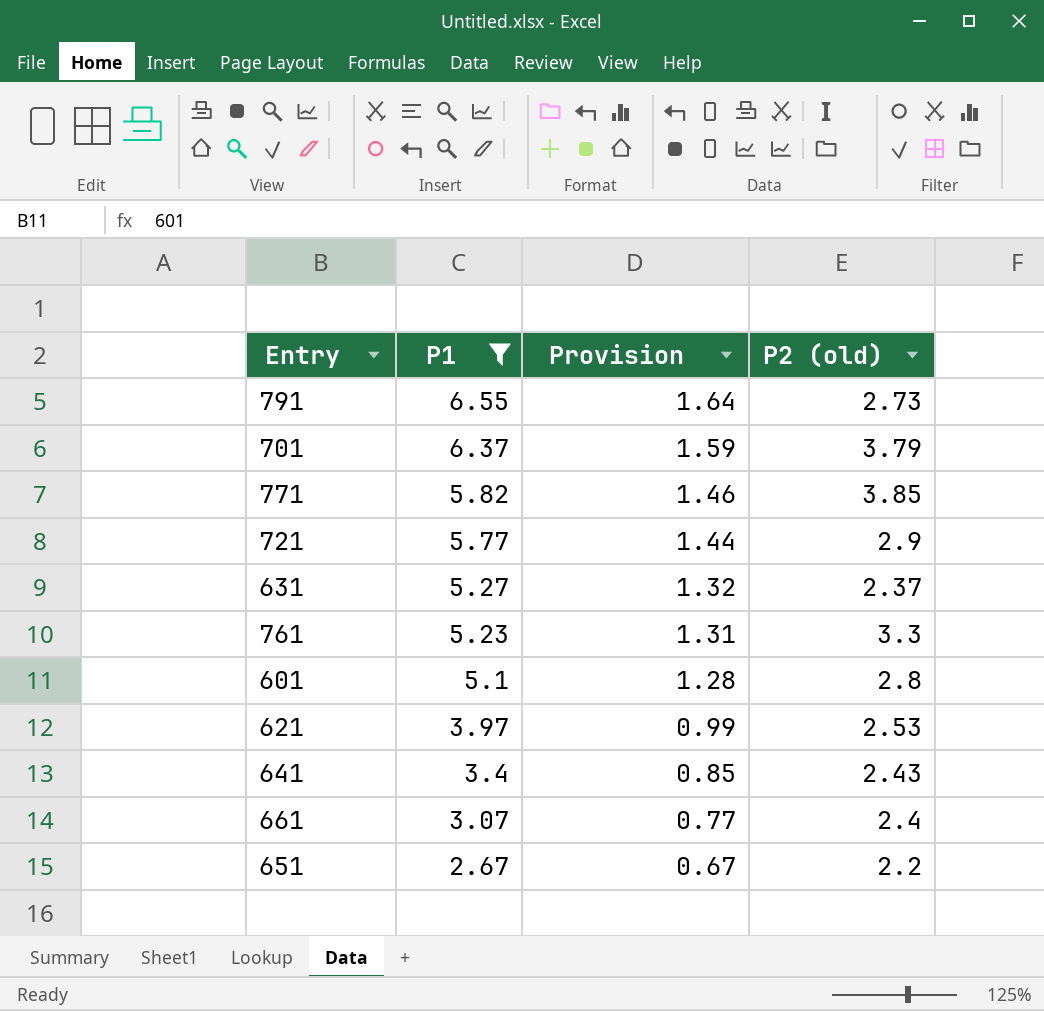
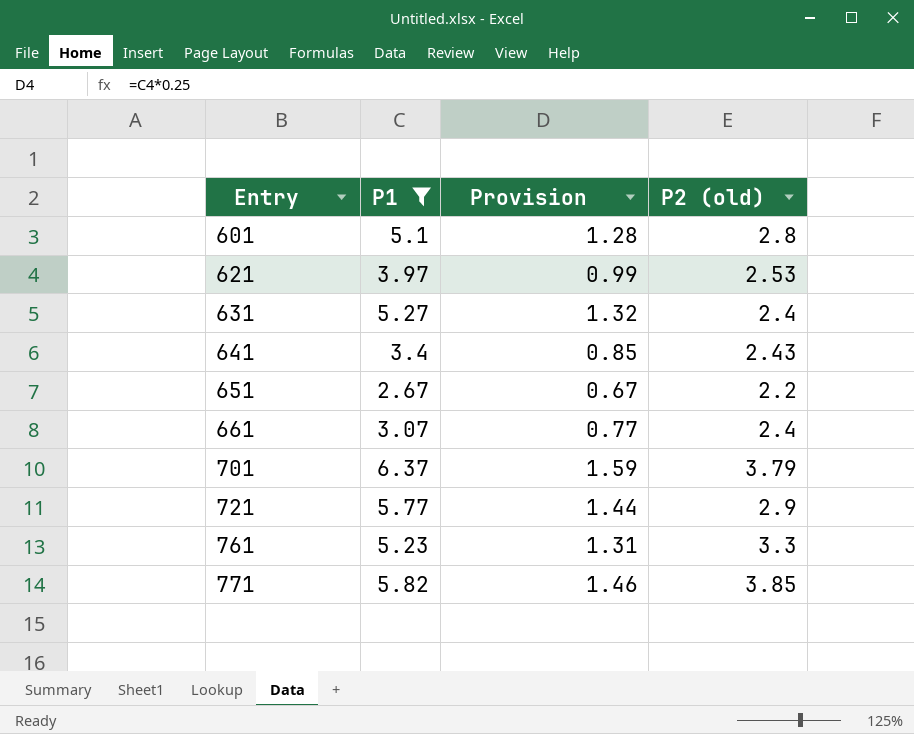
row order: P1 descending -> Entry ascending
row 791: 6.55 | 1.64 | 2.73 -> none
631 | P2 (old): 2.37 -> 2.4

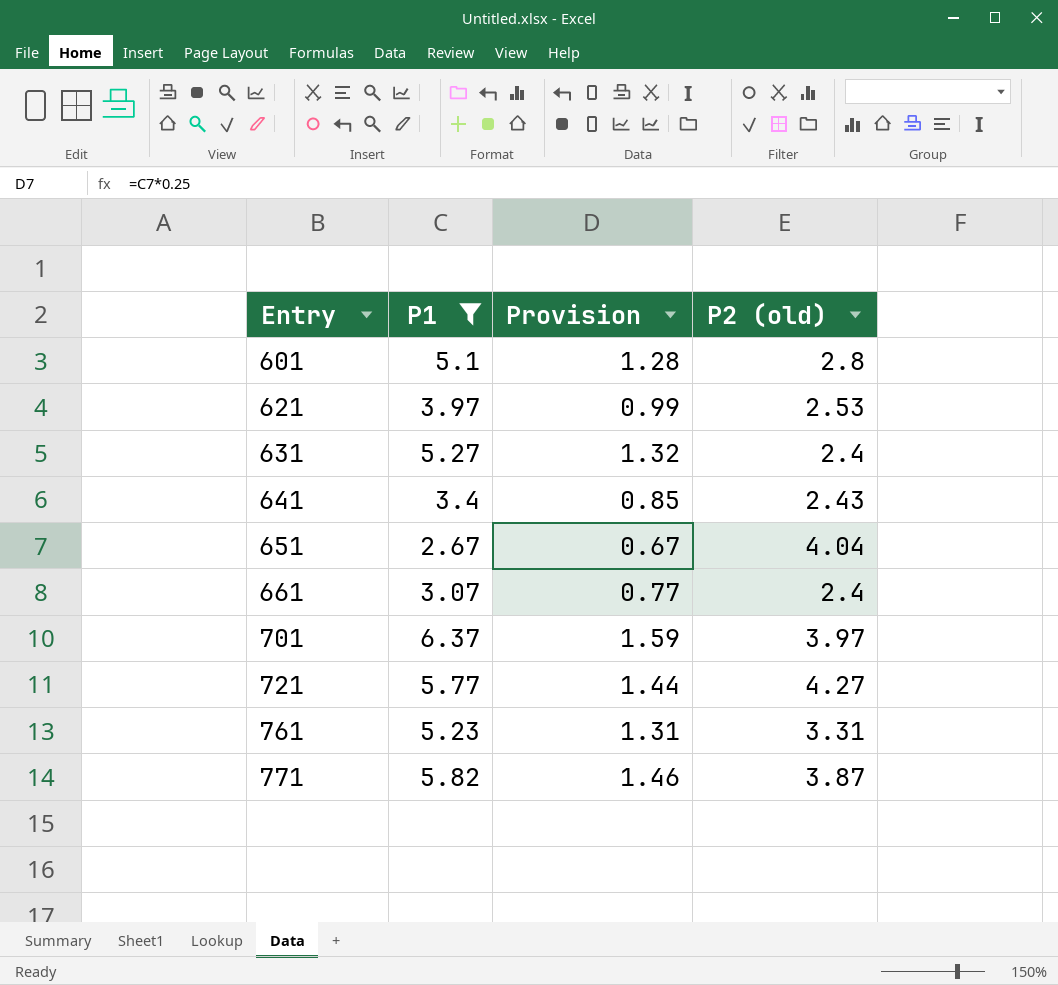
651 | P2 (old): 2.2 -> 4.04
701 | P2 (old): 3.79 -> 3.97
721 | P2 (old): 2.9 -> 4.27
761 | P2 (old): 3.3 -> 3.31
771 | P2 (old): 3.85 -> 3.87

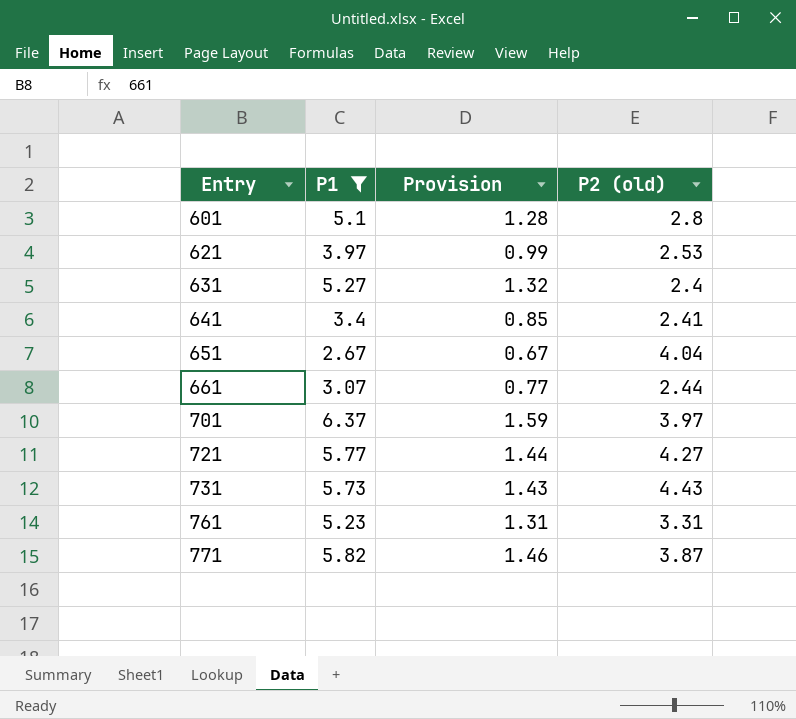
641 | P2 (old): 2.43 -> 2.41
661 | P2 (old): 2.4 -> 2.44
row 731: none -> 5.73 | 1.43 | 4.43

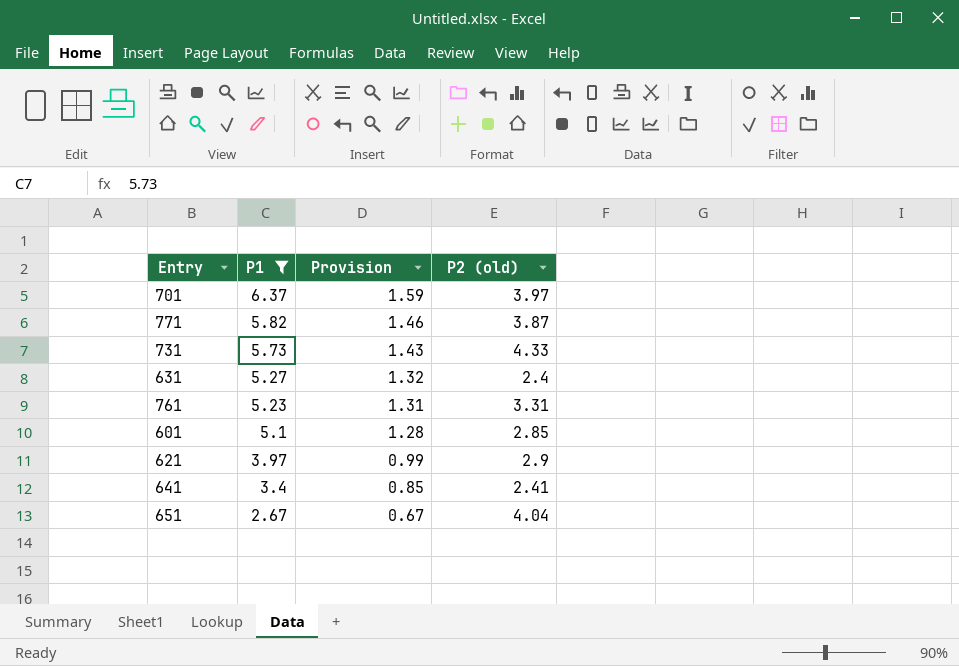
row order: Entry ascending -> P1 descending
row 661: 3.07 | 0.77 | 2.44 -> none
row 721: 5.77 | 1.44 | 4.27 -> none
731 | P2 (old): 4.43 -> 4.33
601 | P2 (old): 2.8 -> 2.85
621 | P2 (old): 2.53 -> 2.9

